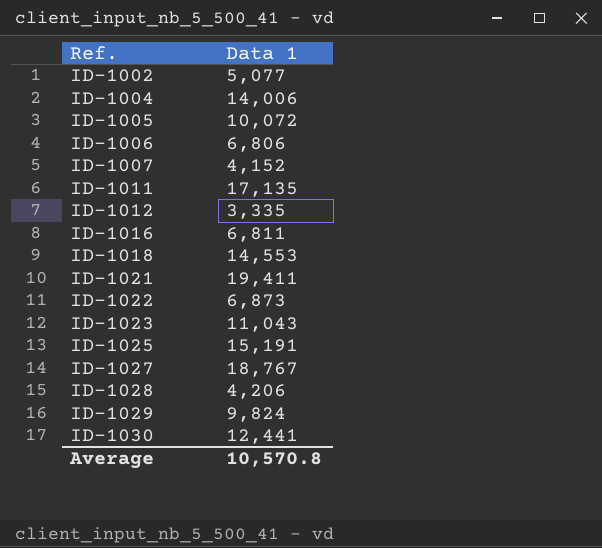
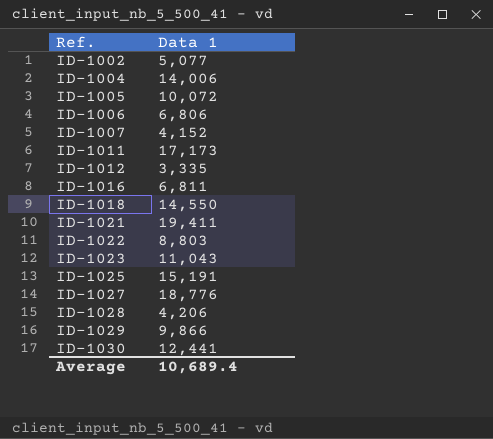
ID-1011 | Data 1: 17,135 -> 17,173
ID-1018 | Data 1: 14,553 -> 14,550
ID-1022 | Data 1: 6,873 -> 8,803
ID-1027 | Data 1: 18,767 -> 18,776
ID-1029 | Data 1: 9,824 -> 9,866
Average | Data 1: 10,570.8 -> 10,689.4

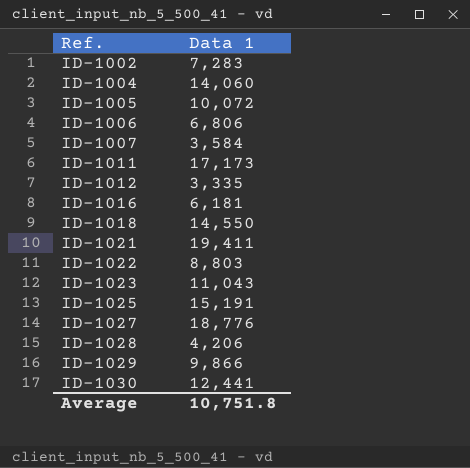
ID-1002 | Data 1: 5,077 -> 7,283
ID-1004 | Data 1: 14,006 -> 14,060
ID-1007 | Data 1: 4,152 -> 3,584
ID-1016 | Data 1: 6,811 -> 6,181
Average | Data 1: 10,689.4 -> 10,751.8

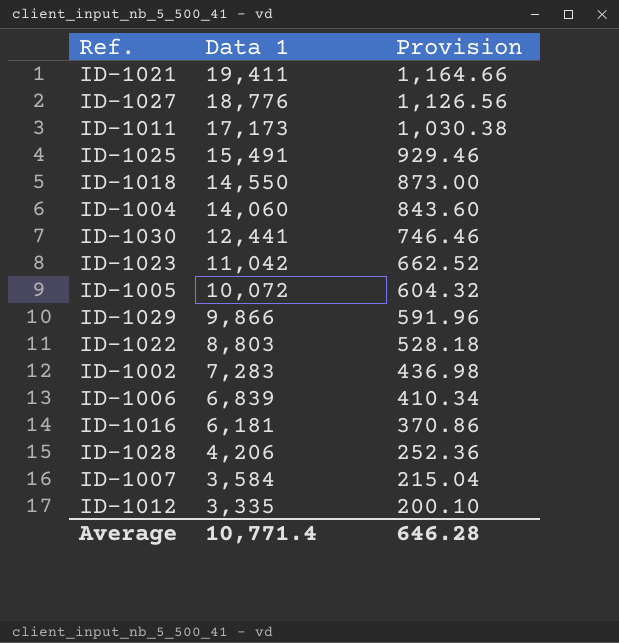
row order: Ref. ascending -> Data 1 descending
column Provision | formula: none -> [Data 1] * 0.06
ID-1025 | Data 1: 15,191 -> 15,491
ID-1023 | Data 1: 11,043 -> 11,042
ID-1006 | Data 1: 6,806 -> 6,839
Average | Data 1: 10,751.8 -> 10,771.4

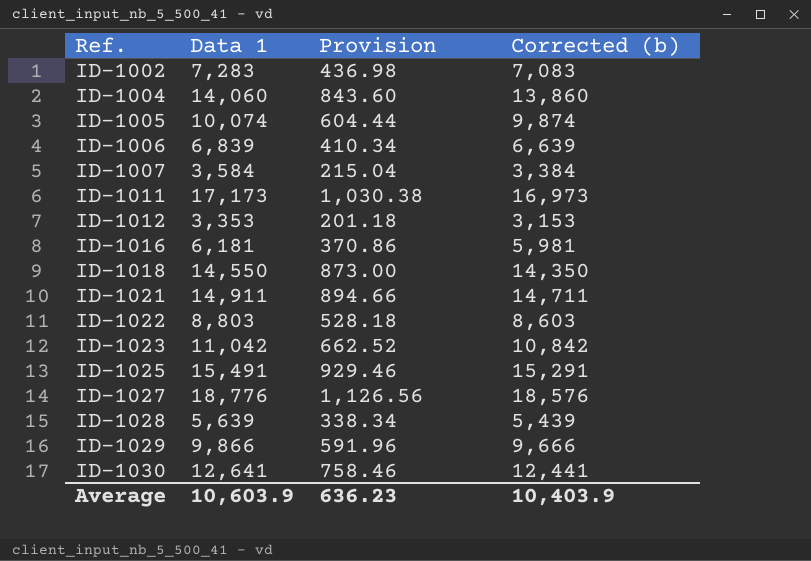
row order: Data 1 descending -> Ref. ascending
column Corrected (b) | formula: none -> [Data 1] - 200
ID-1005 | Data 1: 10,072 -> 10,074
ID-1005 | Provision: 604.32 -> 604.44
ID-1012 | Data 1: 3,335 -> 3,353
ID-1012 | Provision: 200.10 -> 201.18
ID-1021 | Data 1: 19,411 -> 14,911
ID-1021 | Provision: 1,164.66 -> 894.66
ID-1028 | Data 1: 4,206 -> 5,639
ID-1028 | Provision: 252.36 -> 338.34
ID-1030 | Data 1: 12,441 -> 12,641
ID-1030 | Provision: 746.46 -> 758.46
Average | Data 1: 10,771.4 -> 10,603.9
Average | Provision: 646.28 -> 636.23

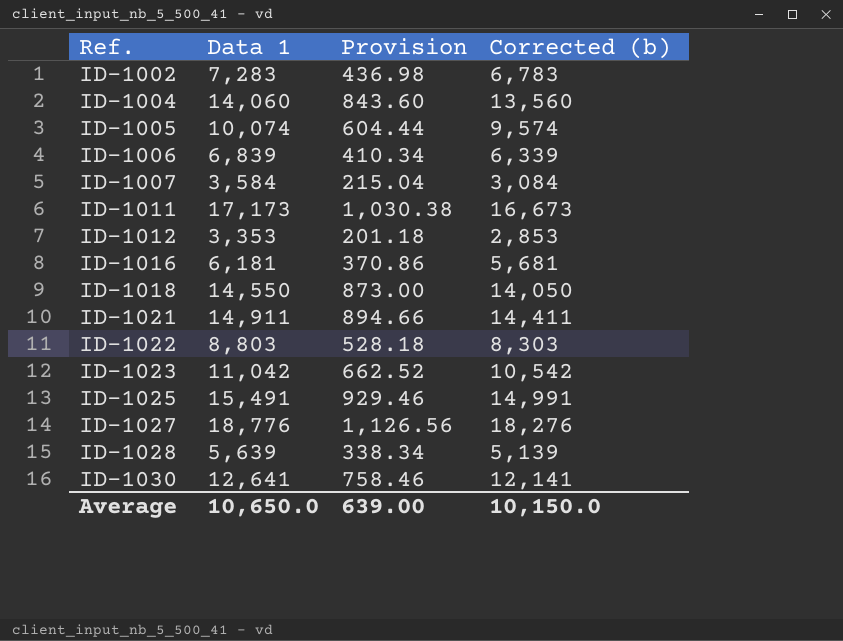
column Corrected (b) | formula: [Data 1] - 200 -> [Data 1] - 500
row ID-1029: 9,866 | 591.96 | 9,666 -> none
Average | Data 1: 10,603.9 -> 10,650.0
Average | Provision: 636.23 -> 639.00
Average | Corrected (b): 10,403.9 -> 10,150.0

